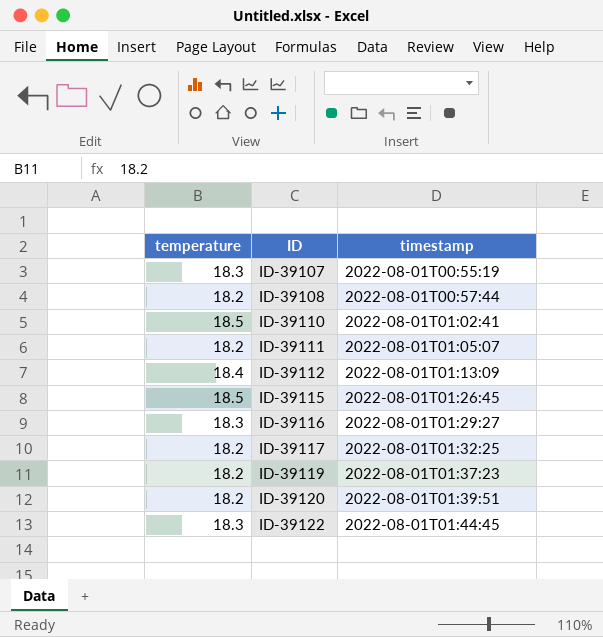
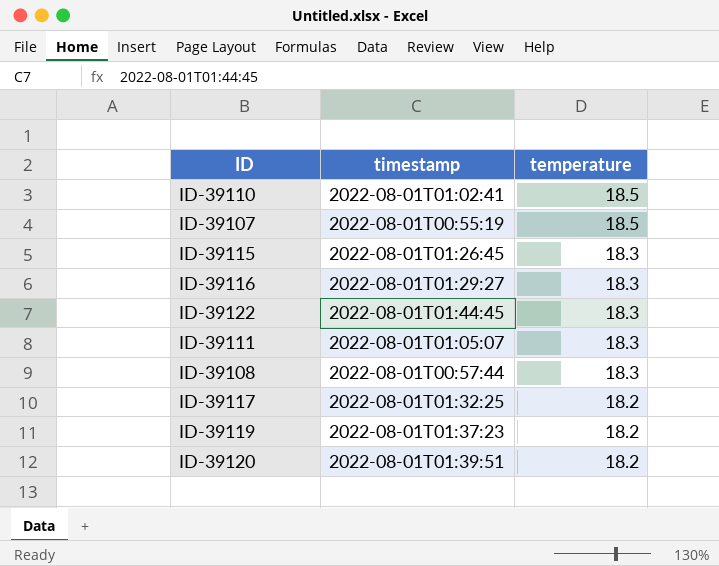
row order: ID ascending -> temperature descending
column temperature | position: 1 -> 3
row ID-39112: 18.4 | 2022-08-01T01:13:09 -> none
ID-39107 | temperature: 18.3 -> 18.5
ID-39115 | temperature: 18.5 -> 18.3
ID-39111 | temperature: 18.2 -> 18.3
ID-39108 | temperature: 18.2 -> 18.3

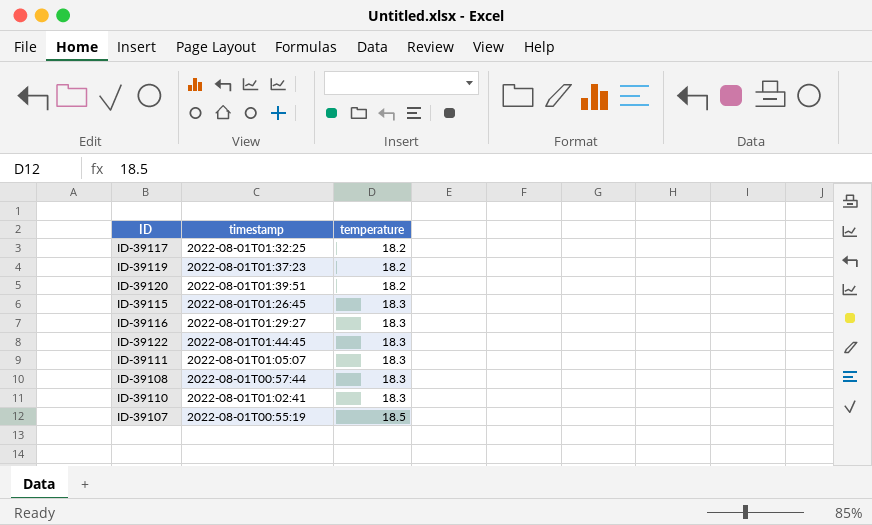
row order: temperature descending -> temperature ascending
ID-39110 | temperature: 18.5 -> 18.3

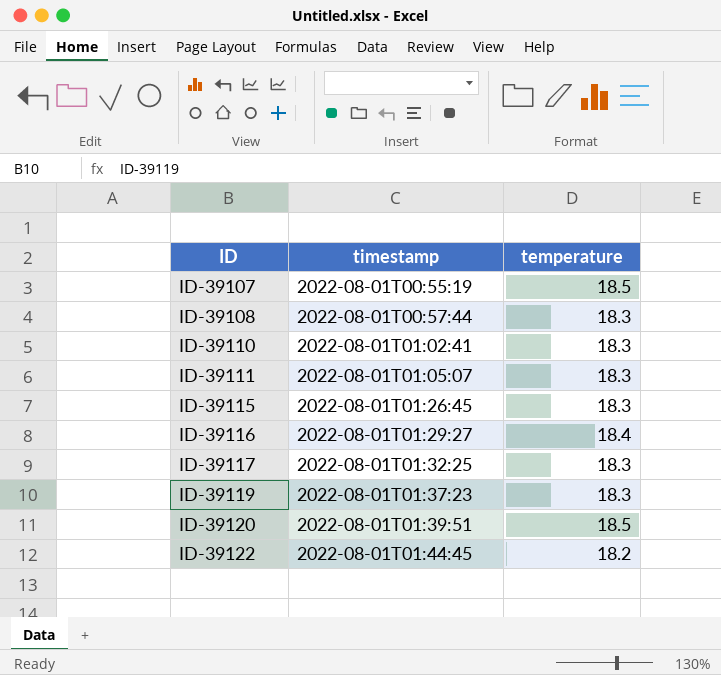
row order: temperature ascending -> ID ascending
ID-39116 | temperature: 18.3 -> 18.4
ID-39117 | temperature: 18.2 -> 18.3
ID-39119 | temperature: 18.2 -> 18.3
ID-39120 | temperature: 18.2 -> 18.5
ID-39122 | temperature: 18.3 -> 18.2

